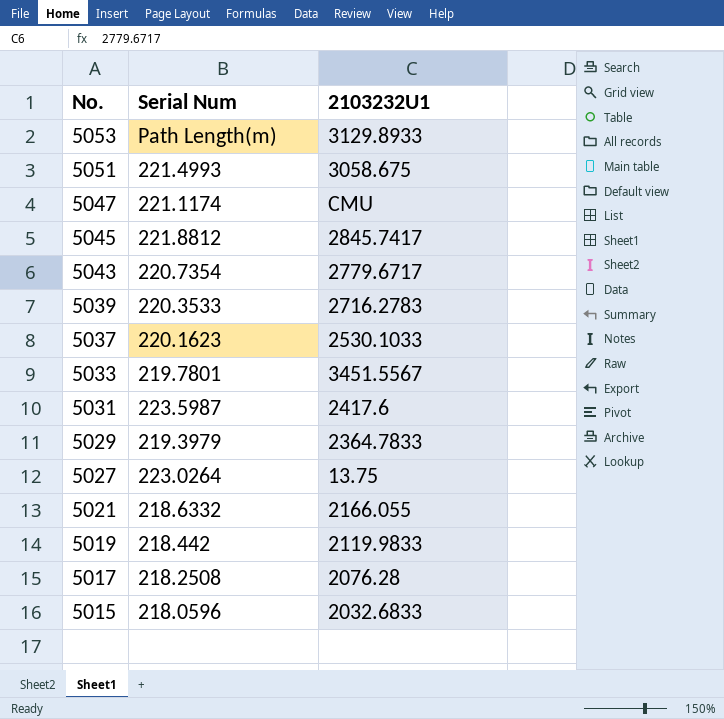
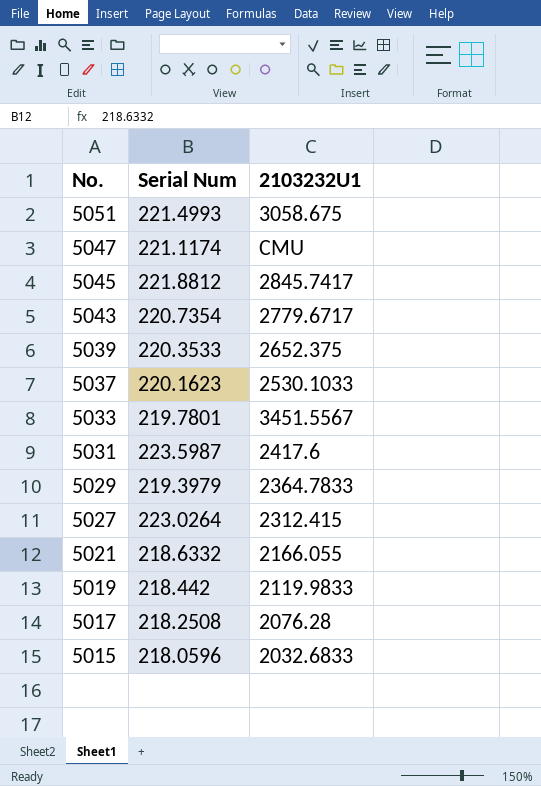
row 5053: Path Length(m) | 3129.8933 -> none
5039 | 2103232U1: 2716.2783 -> 2652.375
5027 | 2103232U1: 13.75 -> 2312.415

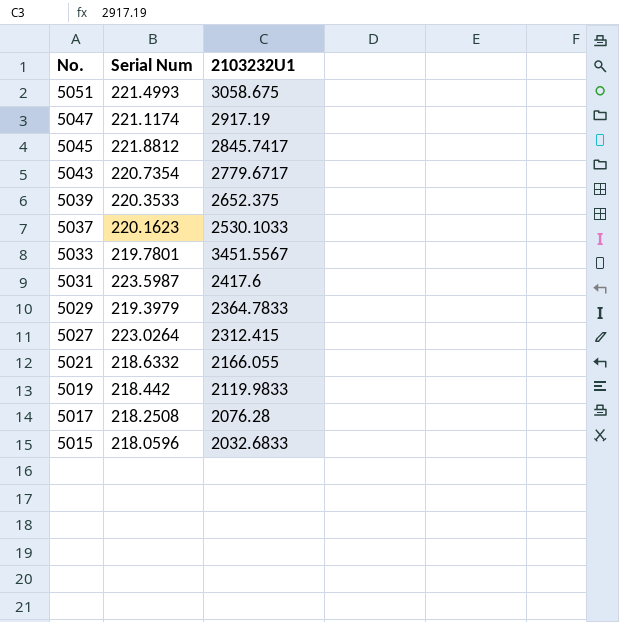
5047 | 2103232U1: CMU -> 2917.19

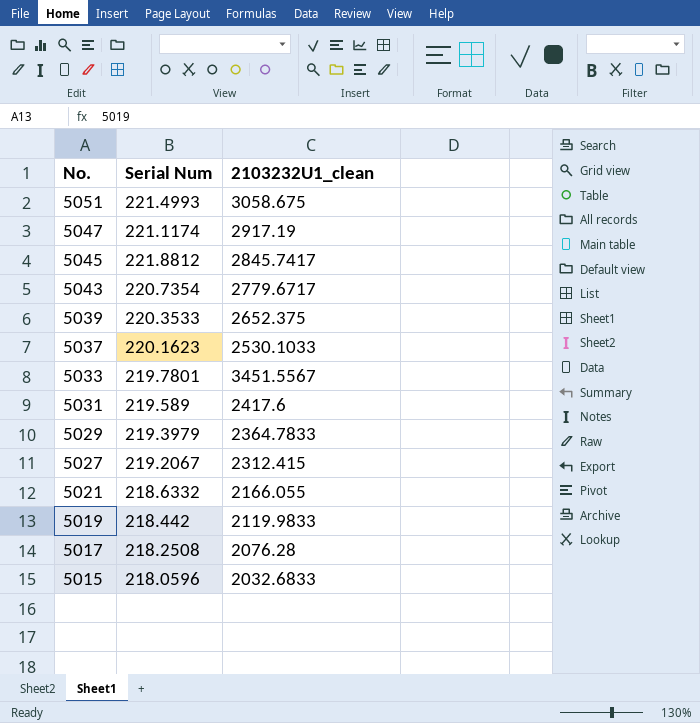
column name: 2103232U1 -> 2103232U1_clean
5031 | Serial Num: 223.5987 -> 219.589
5027 | Serial Num: 223.0264 -> 219.2067

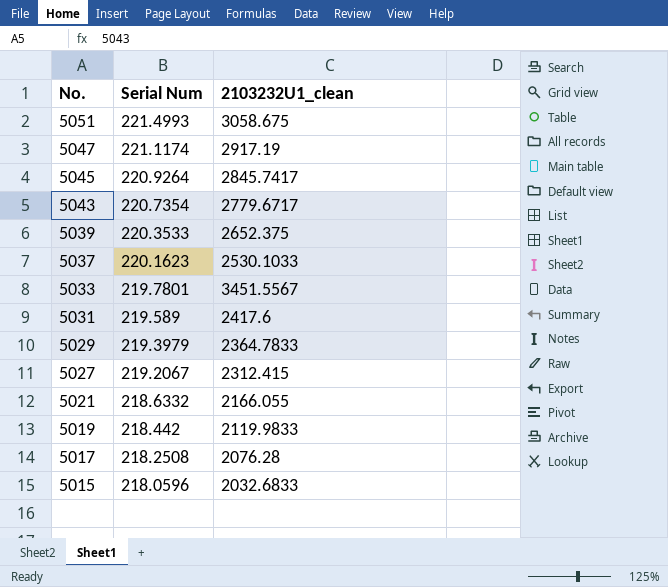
5045 | Serial Num: 221.8812 -> 220.9264

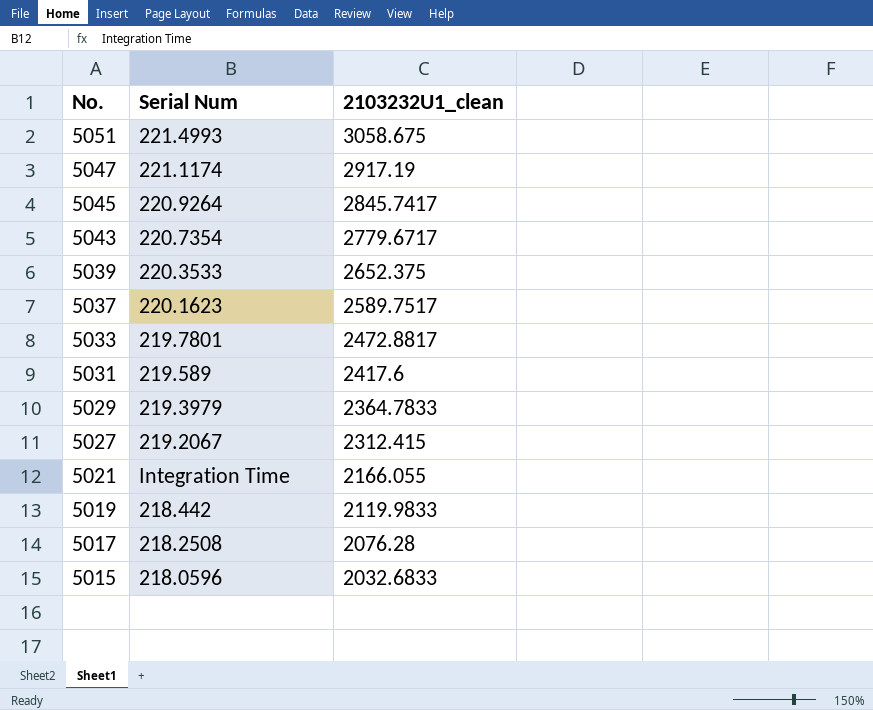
5037 | 2103232U1_clean: 2530.1033 -> 2589.7517
5033 | 2103232U1_clean: 3451.5567 -> 2472.8817
5021 | Serial Num: 218.6332 -> Integration Time

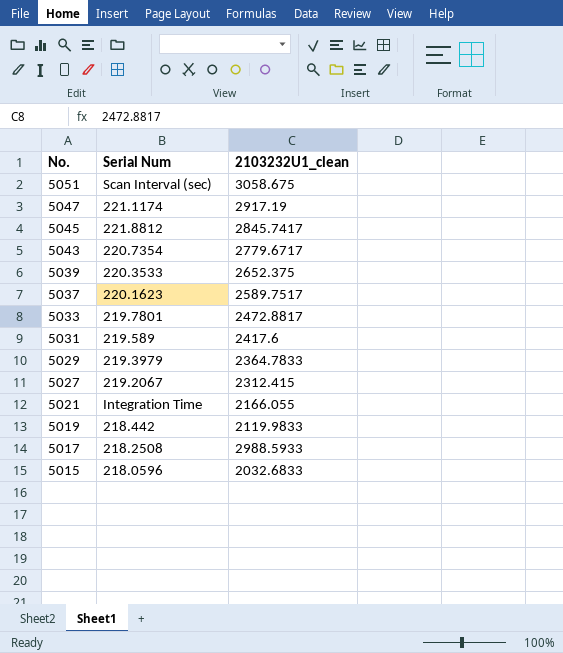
5051 | Serial Num: 221.4993 -> Scan Interval (sec)
5045 | Serial Num: 220.9264 -> 221.8812
5017 | 2103232U1_clean: 2076.28 -> 2988.5933

